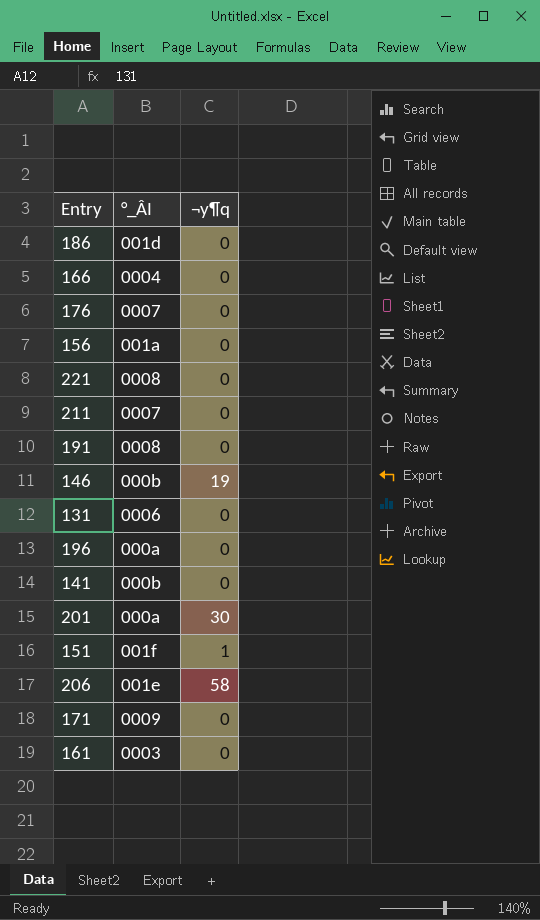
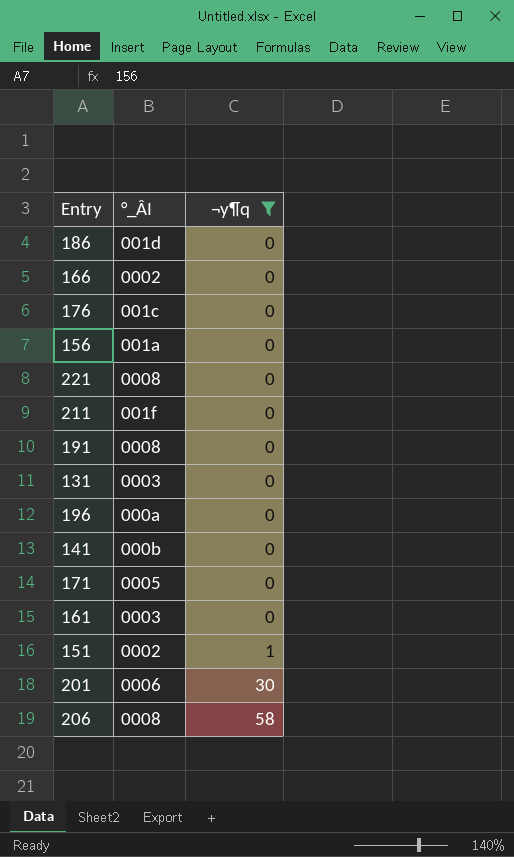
filter: none -> ¬y¶q != 19
row order: none -> ¬y¶q ascending
166 | °_ÂI: 0004 -> 0002
176 | °_ÂI: 0007 -> 001c
211 | °_ÂI: 0007 -> 001f
131 | °_ÂI: 0006 -> 0003
171 | °_ÂI: 0009 -> 0005
151 | °_ÂI: 001f -> 0002
201 | °_ÂI: 000a -> 0006
206 | °_ÂI: 001e -> 0008

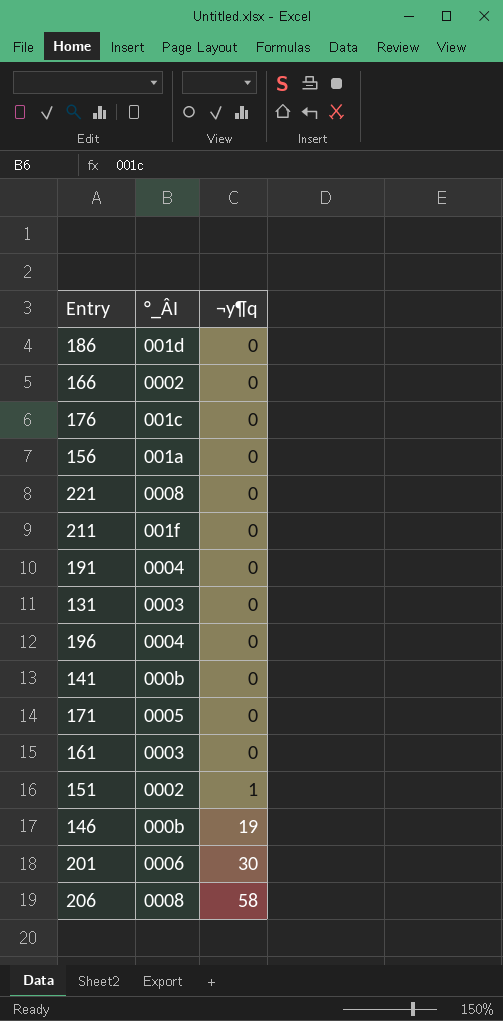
filter: ¬y¶q != 19 -> none
191 | °_ÂI: 0008 -> 0004
196 | °_ÂI: 000a -> 0004

